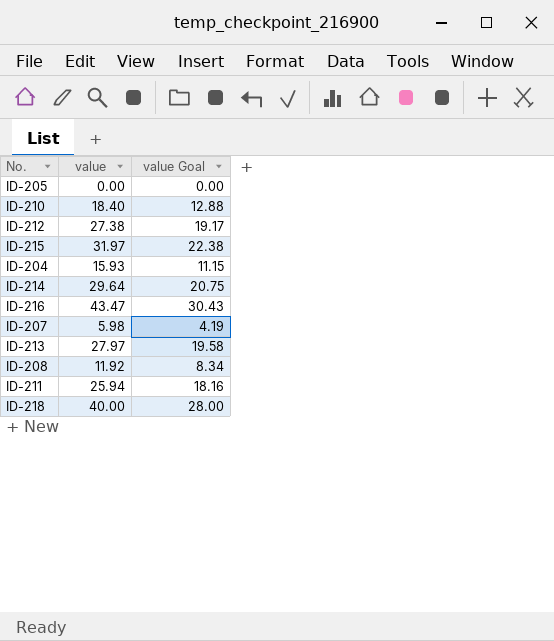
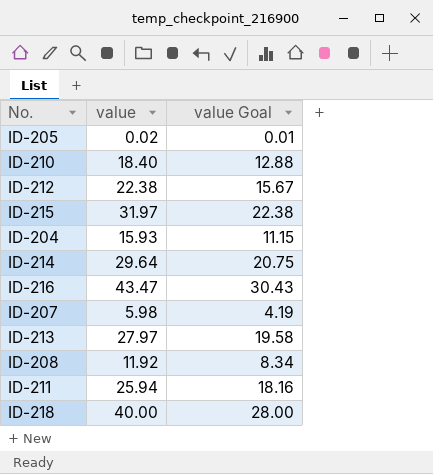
ID-205 | value: 0.00 -> 0.02
ID-205 | value Goal: 0.00 -> 0.01
ID-212 | value: 27.38 -> 22.38
ID-212 | value Goal: 19.17 -> 15.67

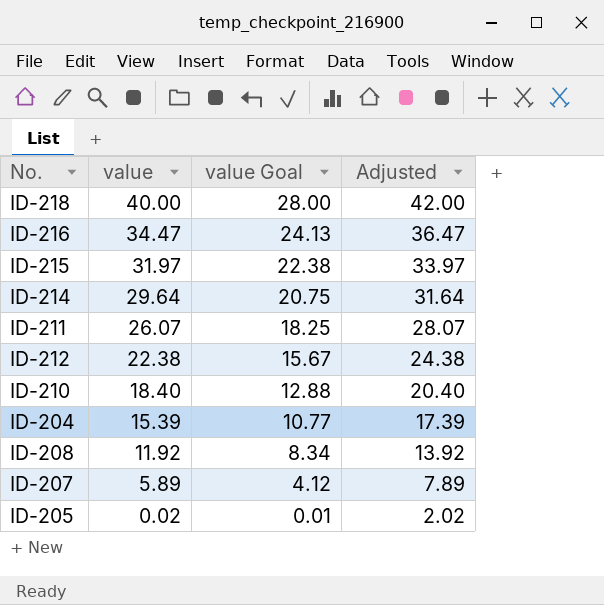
row order: none -> value descending
column Adjusted | formula: none -> [value] + 2
row ID-213: 27.97 | 19.58 -> none
ID-216 | value: 43.47 -> 34.47
ID-216 | value Goal: 30.43 -> 24.13
ID-211 | value: 25.94 -> 26.07
ID-211 | value Goal: 18.16 -> 18.25
ID-204 | value: 15.93 -> 15.39
ID-204 | value Goal: 11.15 -> 10.77
ID-207 | value: 5.98 -> 5.89
ID-207 | value Goal: 4.19 -> 4.12

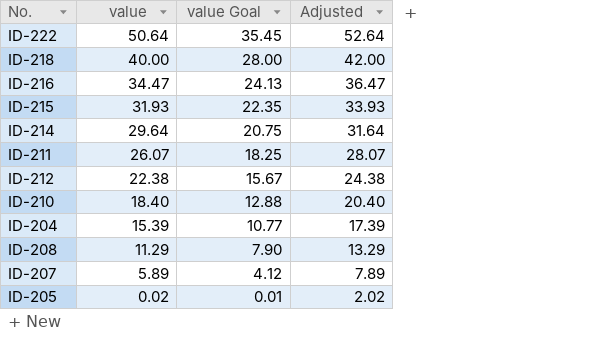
row ID-222: none -> 50.64 | 35.45 | 52.64
ID-215 | value: 31.97 -> 31.93
ID-215 | value Goal: 22.38 -> 22.35
ID-215 | Adjusted: 33.97 -> 33.93
ID-208 | value: 11.92 -> 11.29
ID-208 | value Goal: 8.34 -> 7.90
ID-208 | Adjusted: 13.92 -> 13.29

